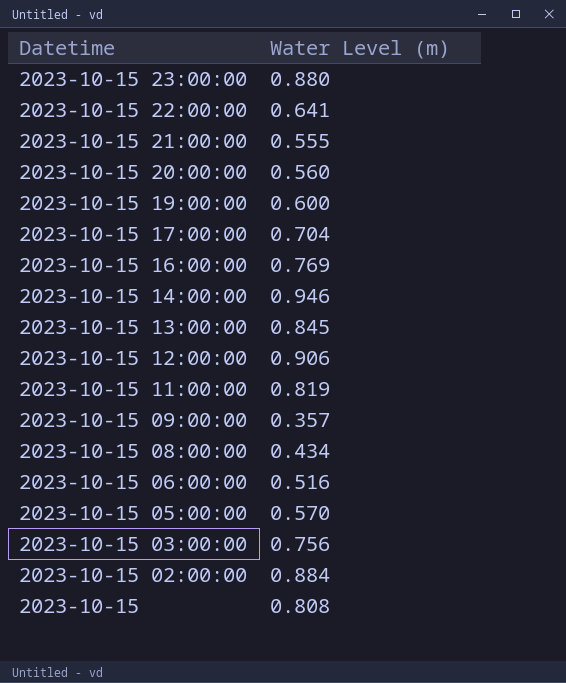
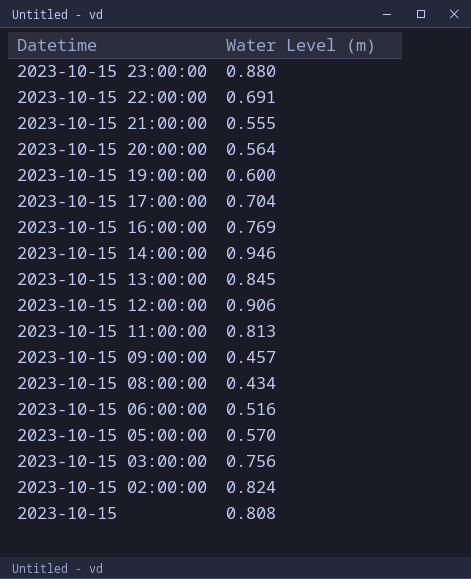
2023-10-15 22:00:00 | Water Level (m): 0.641 -> 0.691
2023-10-15 20:00:00 | Water Level (m): 0.560 -> 0.564
2023-10-15 11:00:00 | Water Level (m): 0.819 -> 0.813
2023-10-15 09:00:00 | Water Level (m): 0.357 -> 0.457
2023-10-15 02:00:00 | Water Level (m): 0.884 -> 0.824

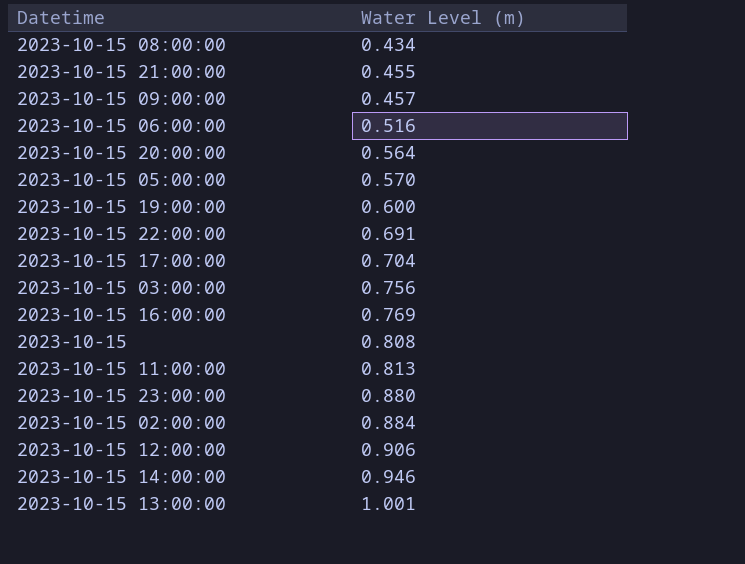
row order: Datetime descending -> Water Level (m) ascending
2023-10-15 21:00:00 | Water Level (m): 0.555 -> 0.455
2023-10-15 02:00:00 | Water Level (m): 0.824 -> 0.884
2023-10-15 13:00:00 | Water Level (m): 0.845 -> 1.001

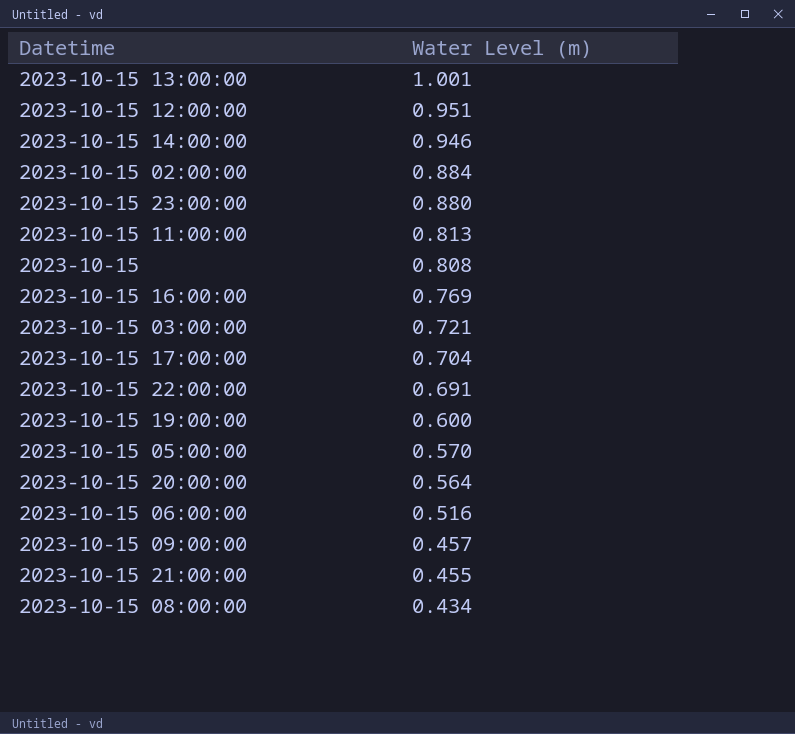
row order: Water Level (m) ascending -> Water Level (m) descending
2023-10-15 12:00:00 | Water Level (m): 0.906 -> 0.951
2023-10-15 03:00:00 | Water Level (m): 0.756 -> 0.721

